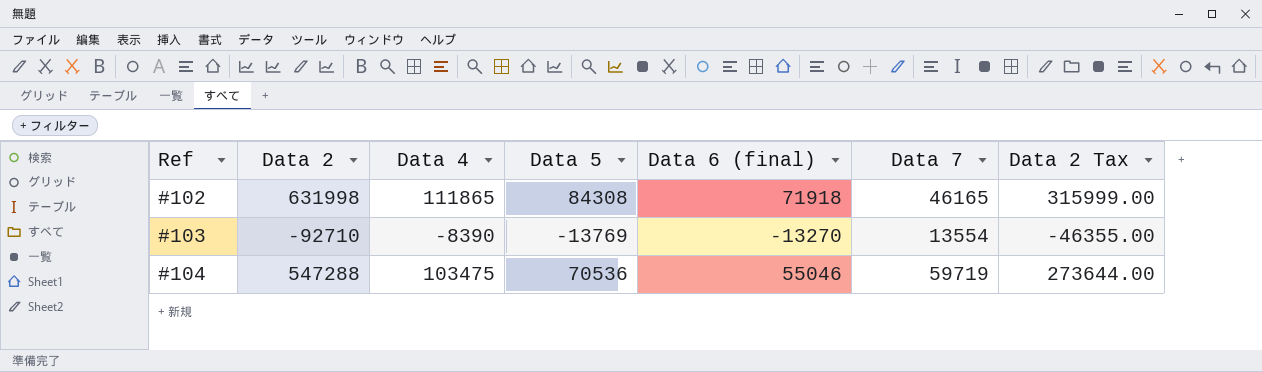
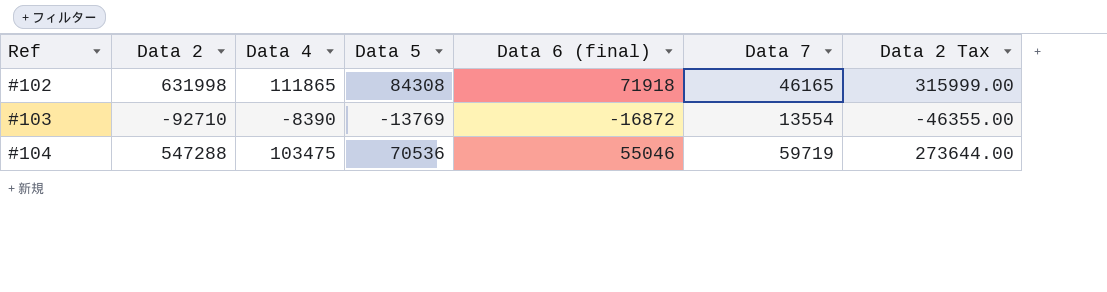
#103 | Data 6 (final): -13270 -> -16872

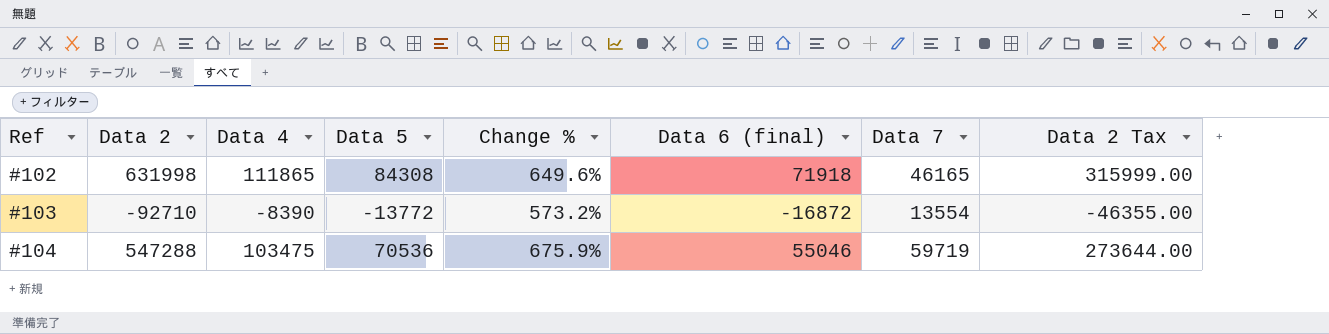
column Change % | formula: none -> ([Data 2] - [Data 5]) / [Data 5]
#103 | Data 5: -13769 -> -13772

